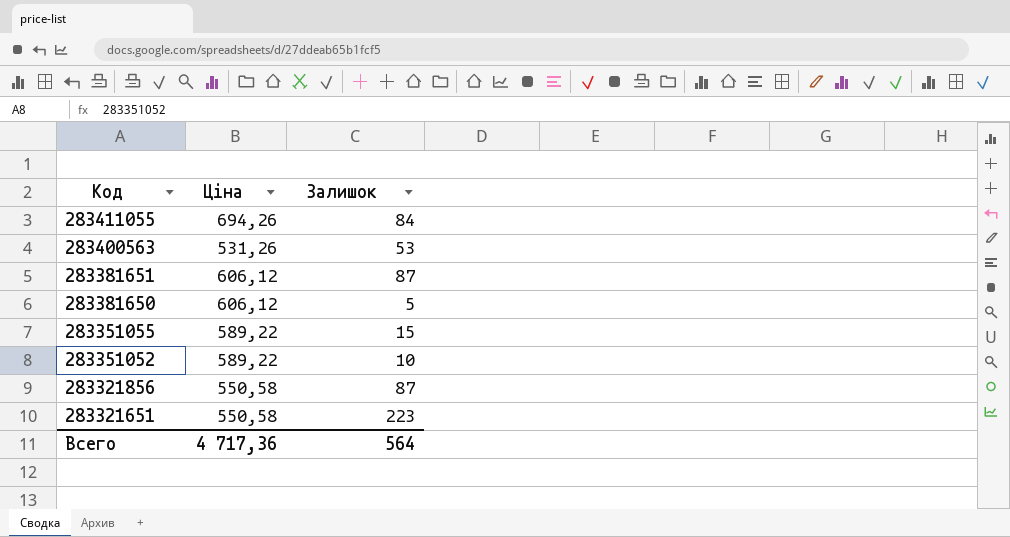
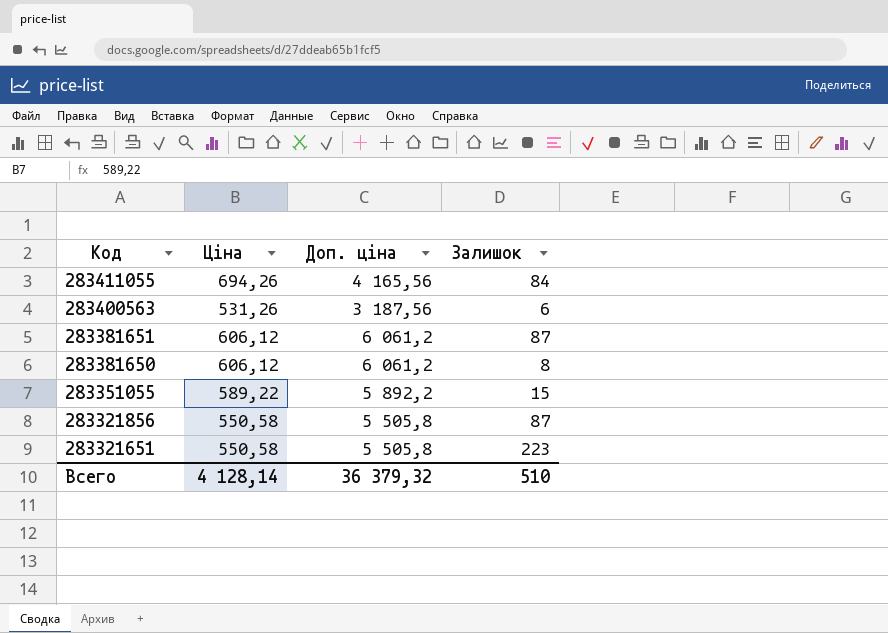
column Доп. ціна | position: none -> 3
row 283351052: 589,22 | 10 -> none
283400563 | Залишок: 53 -> 6
283381650 | Залишок: 5 -> 8
Всего | Ціна: 4 717,36 -> 4 128,14
Всего | Залишок: 564 -> 510

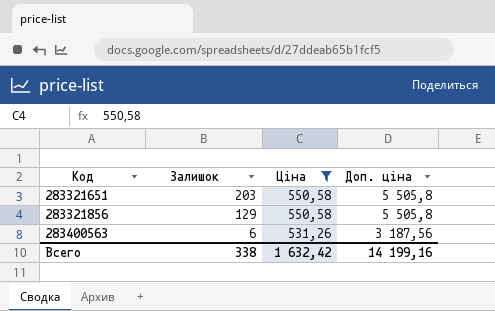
filter: none -> Ціна <= 550,58
row order: Код descending -> Код ascending
column Залишок | position: 4 -> 2
283321651 | Залишок: 223 -> 203
283321856 | Залишок: 87 -> 129
Всего | Залишок: 510 -> 338
Всего | Ціна: 4 128,14 -> 1 632,42
Всего | Доп. ціна: 36 379,32 -> 14 199,16

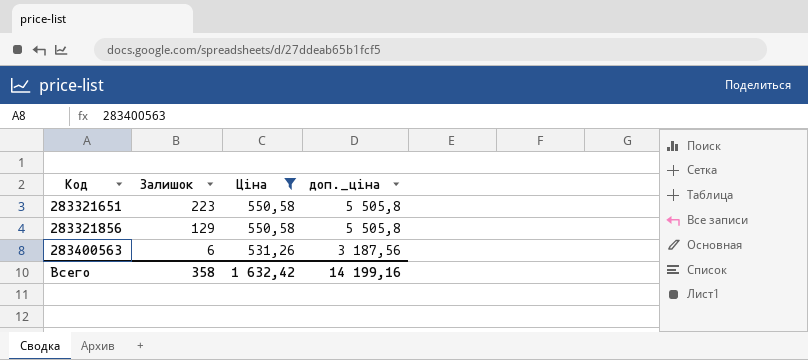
column name: Доп. ціна -> доп._ціна
283321651 | Залишок: 203 -> 223
Всего | Залишок: 338 -> 358

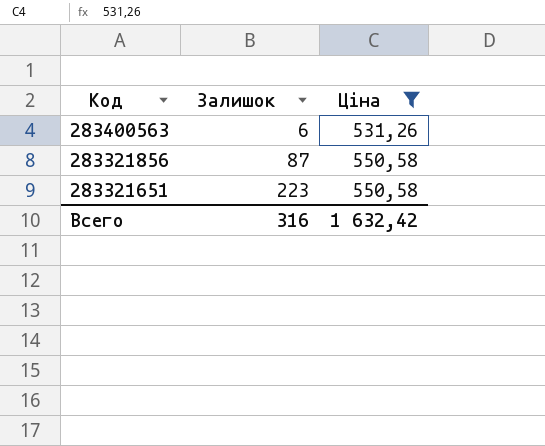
row order: Код ascending -> Код descending
column доп._ціна | position: 4 -> none
283321856 | Залишок: 129 -> 87
Всего | Залишок: 358 -> 316

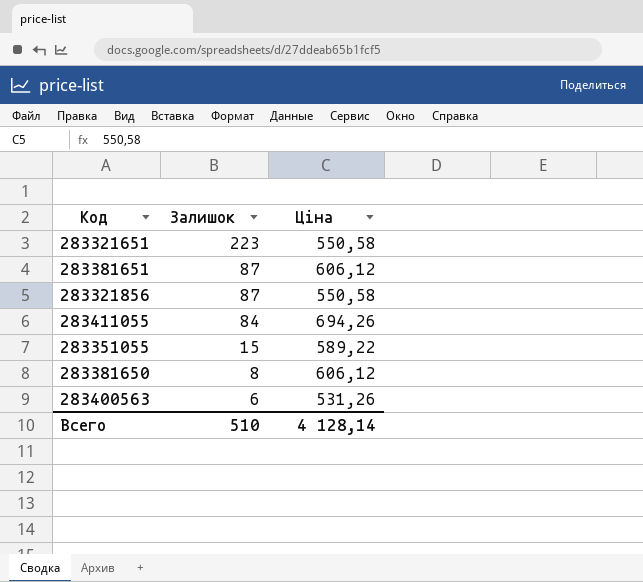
filter: Ціна <= 550,58 -> none
row order: Код descending -> Залишок descending
Всего | Залишок: 316 -> 510
Всего | Ціна: 1 632,42 -> 4 128,14

